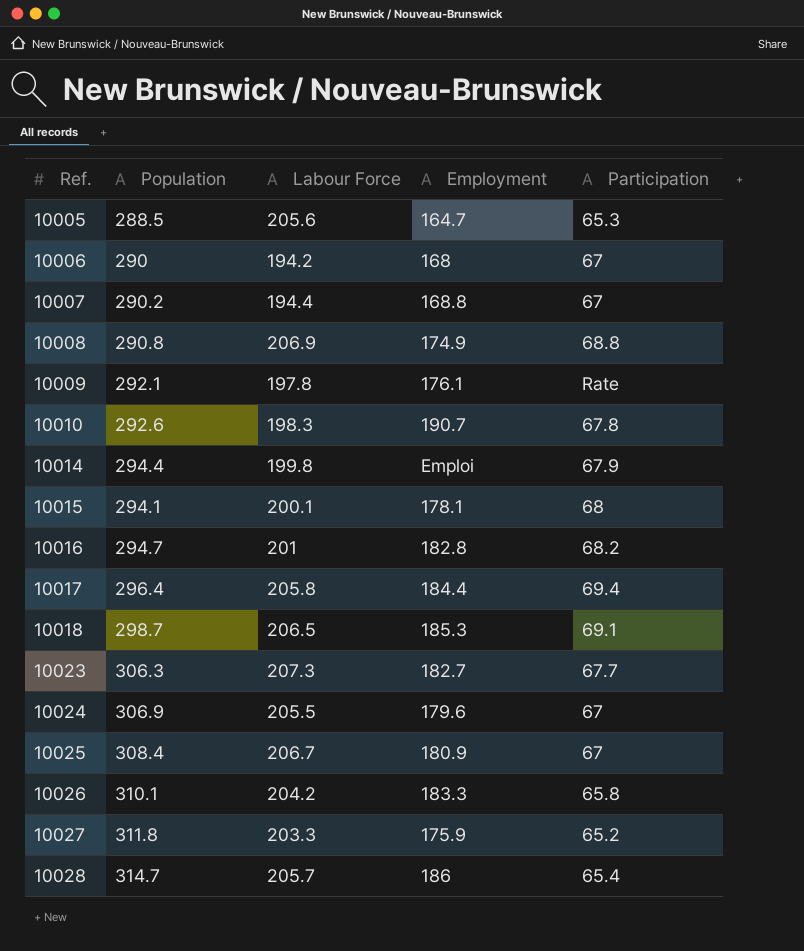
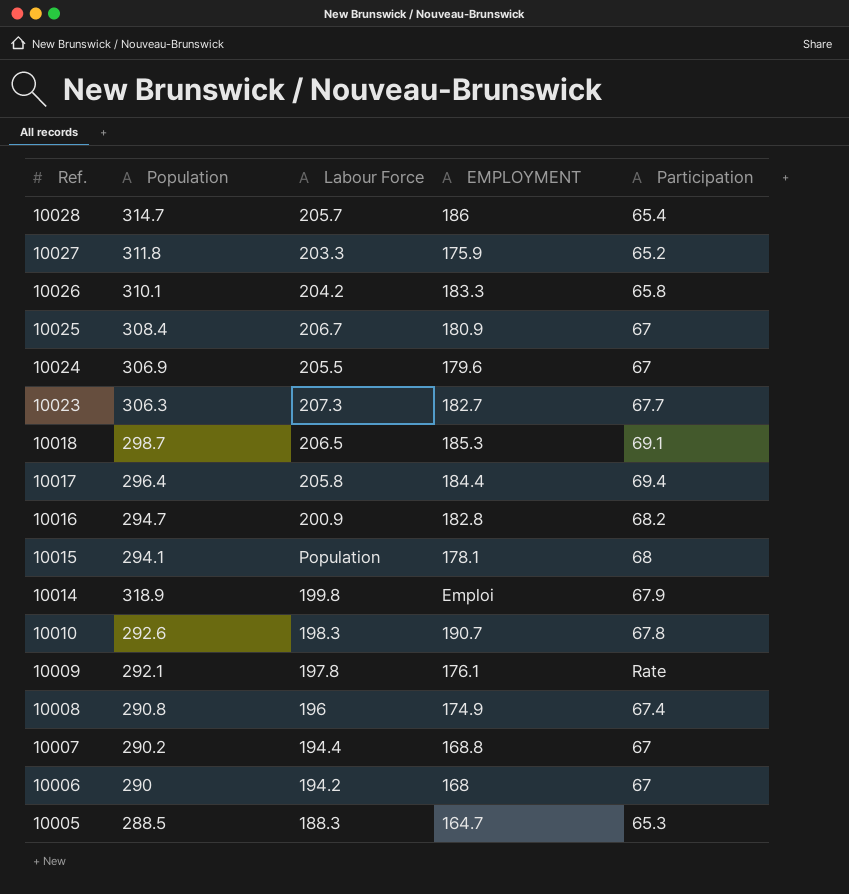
row order: Ref. ascending -> Ref. descending
column name: Employment -> EMPLOYMENT
10016 | Labour Force: 201 -> 200.9
10015 | Labour Force: 200.1 -> Population
10014 | Population: 294.4 -> 318.9
10008 | Labour Force: 206.9 -> 196
10008 | Participation: 68.8 -> 67.4
10005 | Labour Force: 205.6 -> 188.3

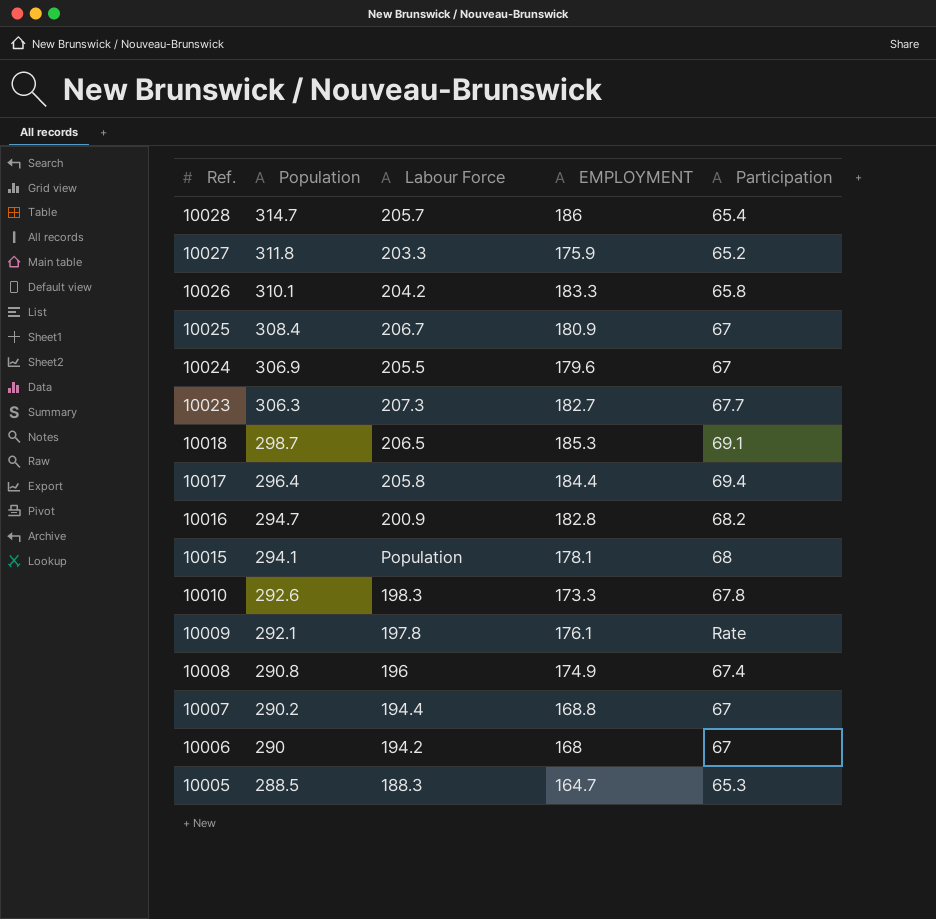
row 10014: 318.9 | 199.8 | Emploi | 67.9 -> none
10010 | EMPLOYMENT: 190.7 -> 173.3

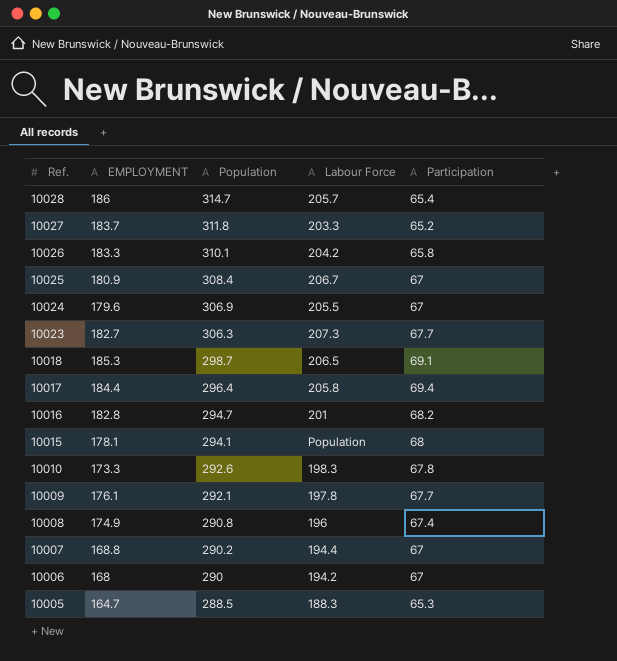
column EMPLOYMENT | position: 4 -> 2
10027 | EMPLOYMENT: 175.9 -> 183.7
10016 | Labour Force: 200.9 -> 201
10009 | Participation: Rate -> 67.7

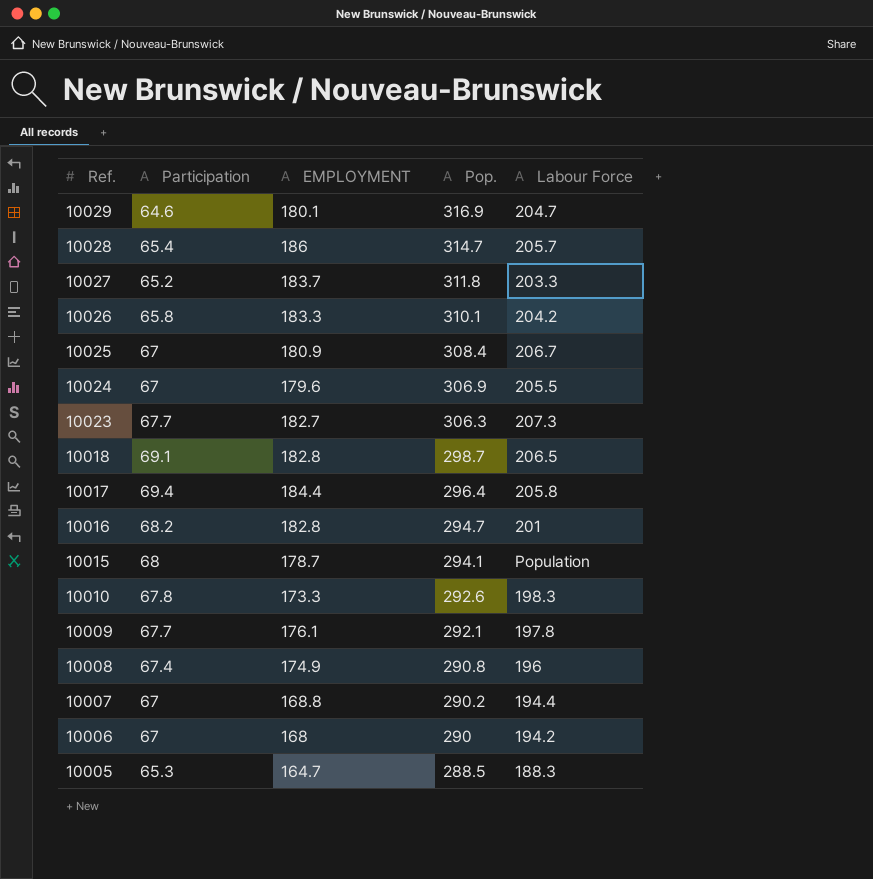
column Participation | position: 5 -> 2
column name: Population -> Pop.
row 10029: none -> 64.6 | 180.1 | 316.9 | 204.7
10018 | EMPLOYMENT: 185.3 -> 182.8
10015 | EMPLOYMENT: 178.1 -> 178.7

